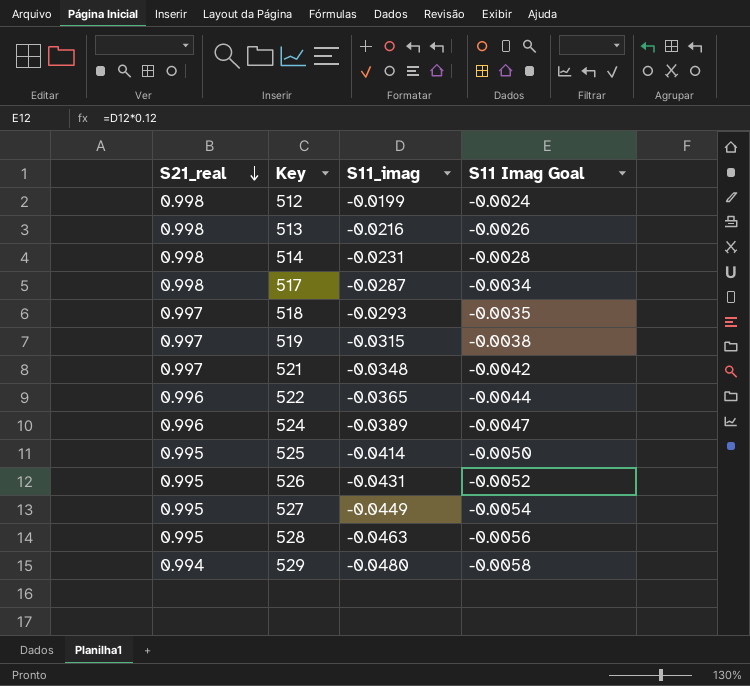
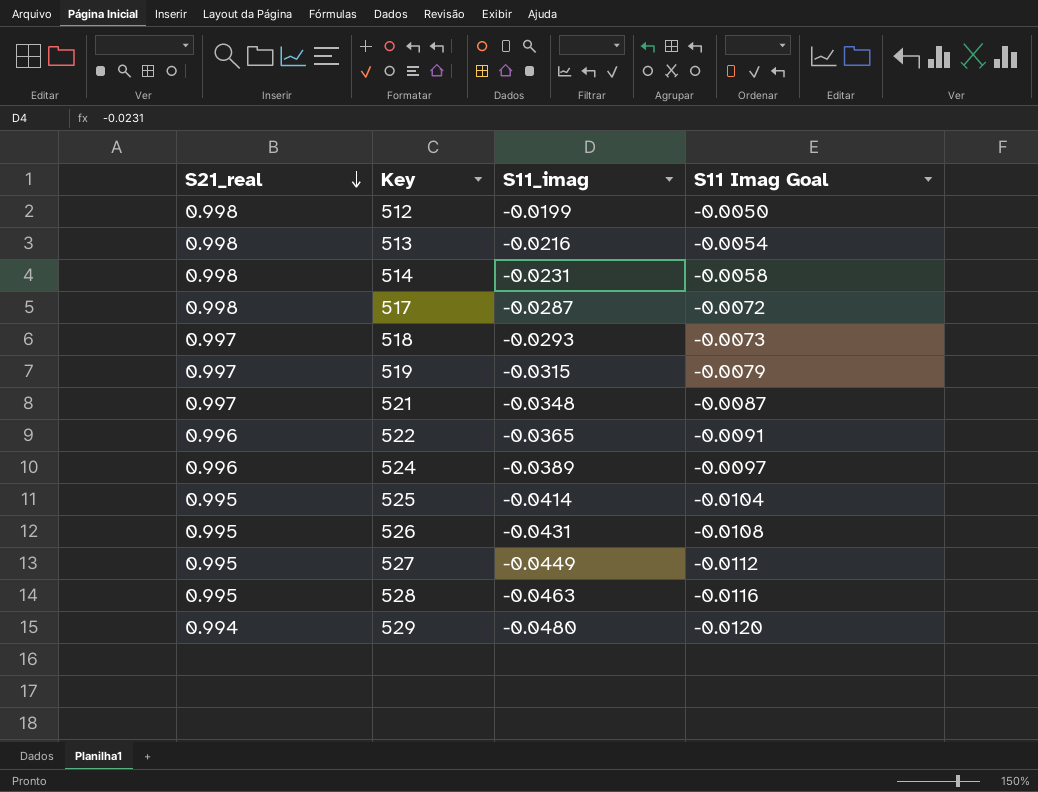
column S11 Imag Goal | formula: [S11_imag] * 0.12 -> [S11_imag] * 0.25

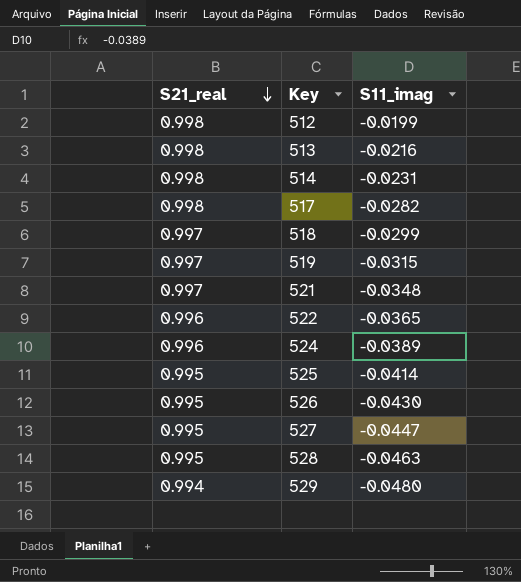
column S11 Imag Goal | formula: [S11_imag] * 0.25 -> none
517 | S11_imag: -0.0287 -> -0.0282
518 | S11_imag: -0.0293 -> -0.0299
526 | S11_imag: -0.0431 -> -0.0430
527 | S11_imag: -0.0449 -> -0.0447

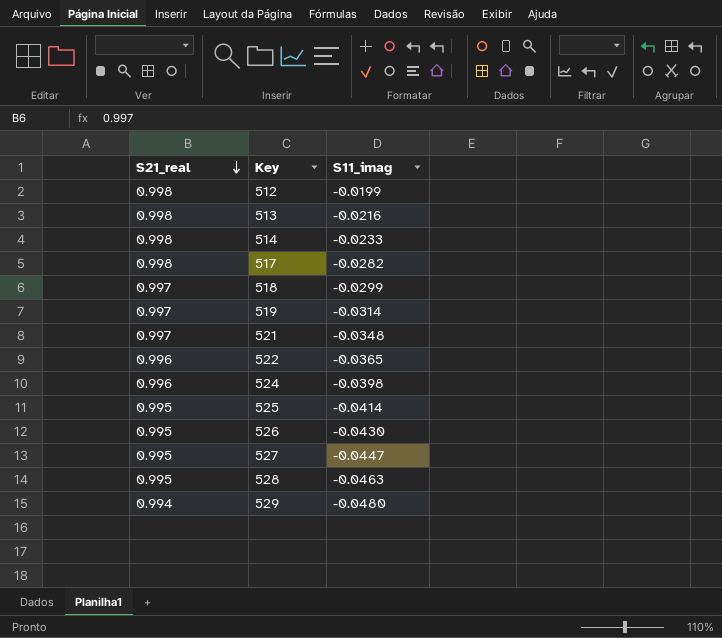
514 | S11_imag: -0.0231 -> -0.0233
519 | S11_imag: -0.0315 -> -0.0314
524 | S11_imag: -0.0389 -> -0.0398

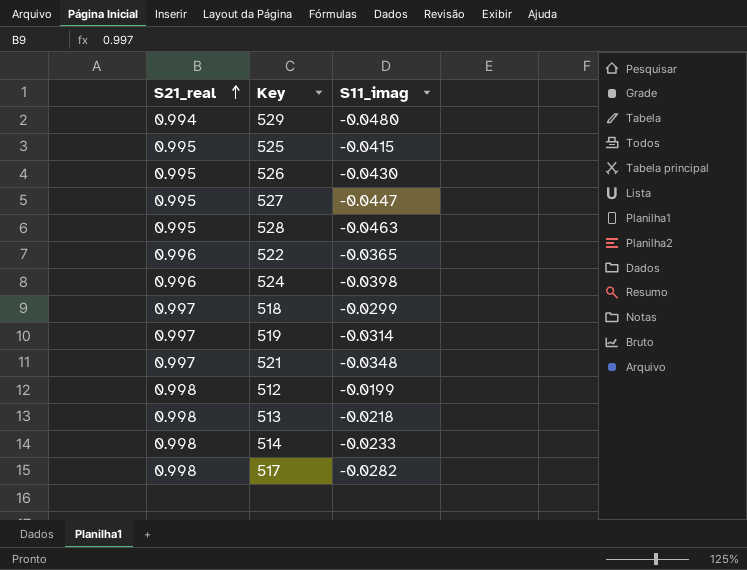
row order: S21_real descending -> S21_real ascending
525 | S11_imag: -0.0414 -> -0.0415
513 | S11_imag: -0.0216 -> -0.0218

